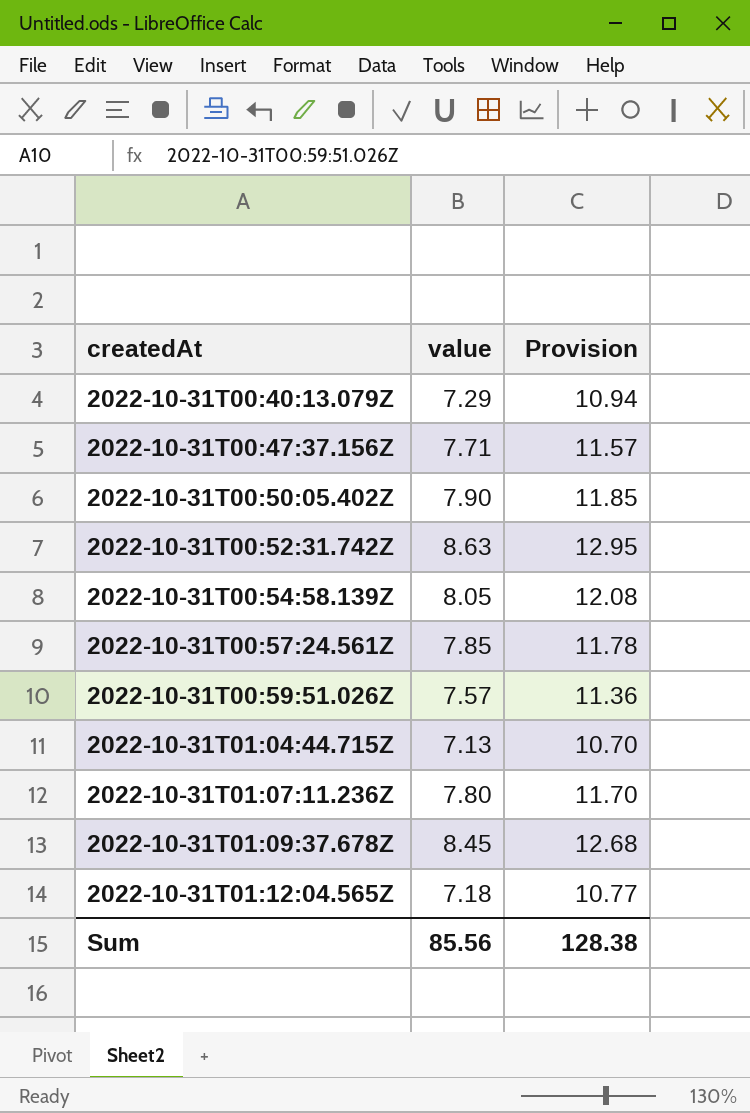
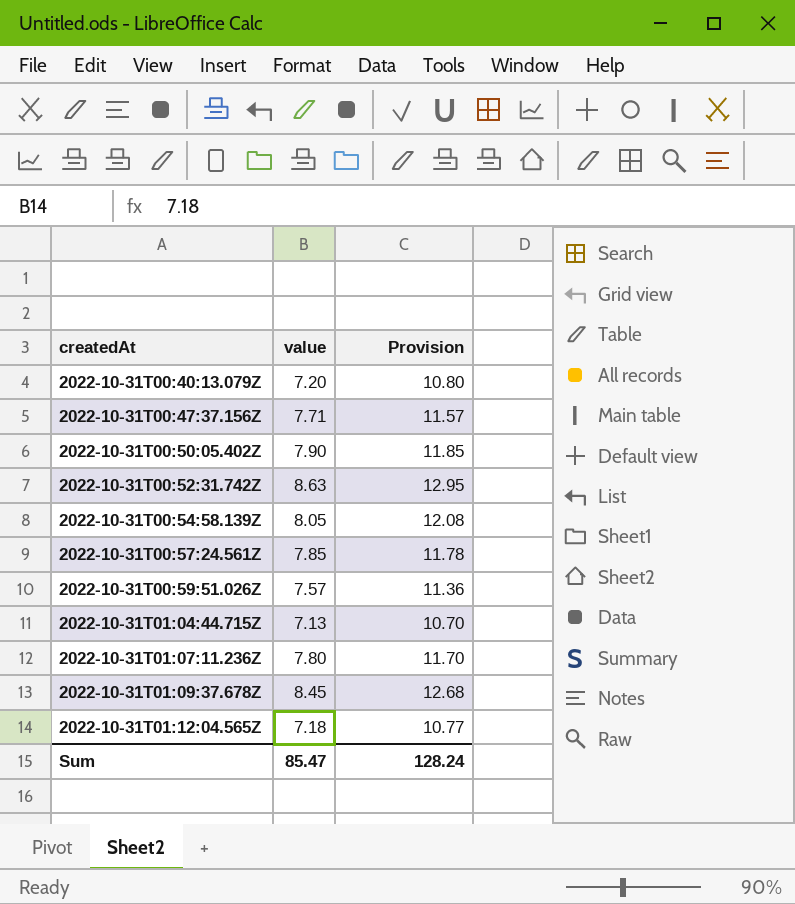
2022-10-31T00:40:13.079Z | value: 7.29 -> 7.20
2022-10-31T00:40:13.079Z | Provision: 10.94 -> 10.80
Sum | value: 85.56 -> 85.47
Sum | Provision: 128.38 -> 128.24

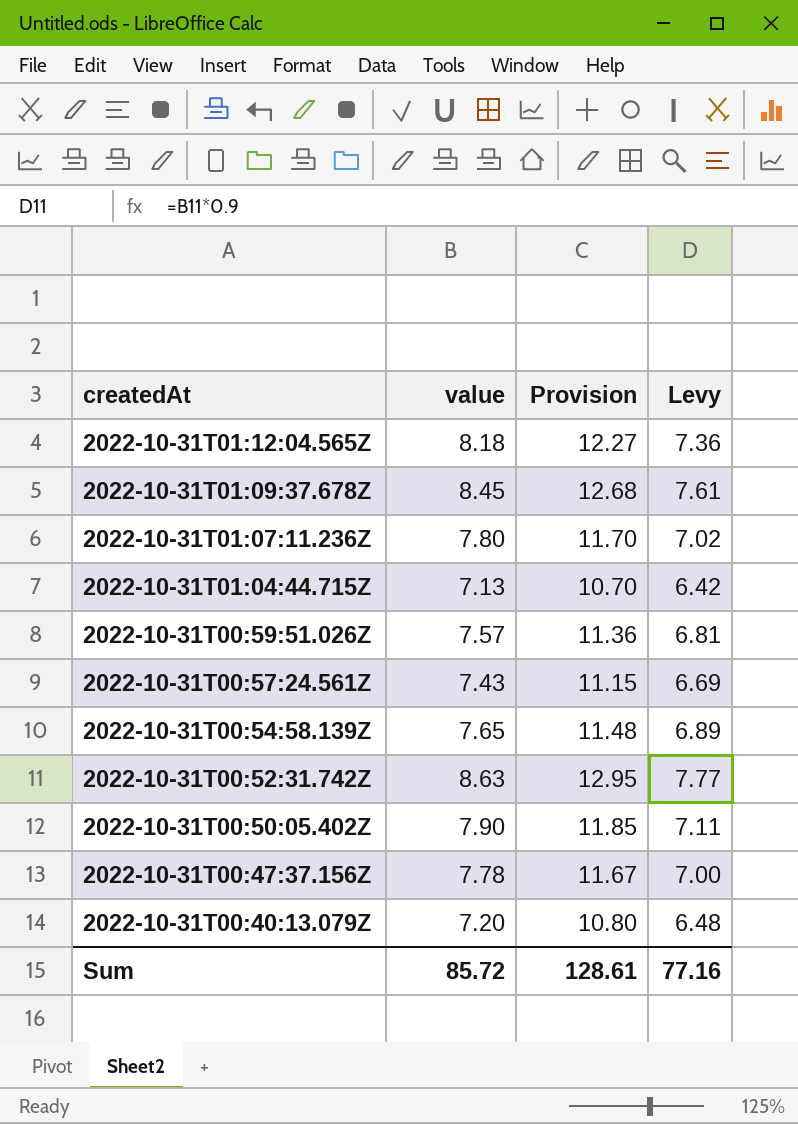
row order: createdAt ascending -> createdAt descending
column Levy | formula: none -> [value] * 0.9
2022-10-31T01:12:04.565Z | value: 7.18 -> 8.18
2022-10-31T01:12:04.565Z | Provision: 10.77 -> 12.27
2022-10-31T00:57:24.561Z | value: 7.85 -> 7.43
2022-10-31T00:57:24.561Z | Provision: 11.78 -> 11.15
2022-10-31T00:54:58.139Z | value: 8.05 -> 7.65
2022-10-31T00:54:58.139Z | Provision: 12.08 -> 11.48
2022-10-31T00:47:37.156Z | value: 7.71 -> 7.78
2022-10-31T00:47:37.156Z | Provision: 11.57 -> 11.67
Sum | value: 85.47 -> 85.72
Sum | Provision: 128.24 -> 128.61

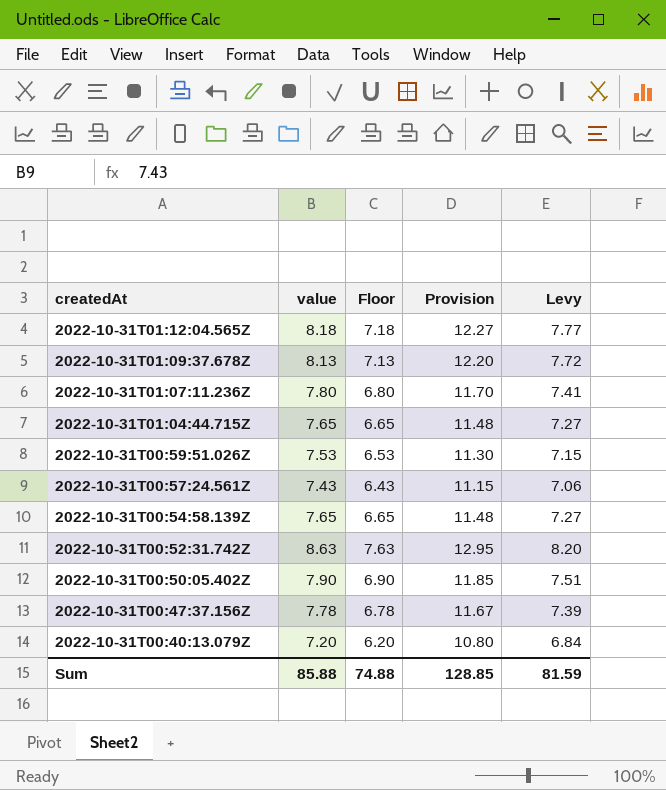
column Floor | formula: none -> [value] - 1
column Levy | formula: [value] * 0.9 -> [value] * 0.95
2022-10-31T01:09:37.678Z | value: 8.45 -> 8.13
2022-10-31T01:09:37.678Z | Provision: 12.68 -> 12.20
2022-10-31T01:04:44.715Z | value: 7.13 -> 7.65
2022-10-31T01:04:44.715Z | Provision: 10.70 -> 11.48
2022-10-31T00:59:51.026Z | value: 7.57 -> 7.53
2022-10-31T00:59:51.026Z | Provision: 11.36 -> 11.30
Sum | value: 85.72 -> 85.88
Sum | Provision: 128.61 -> 128.85
Sum | Levy: 77.16 -> 81.59

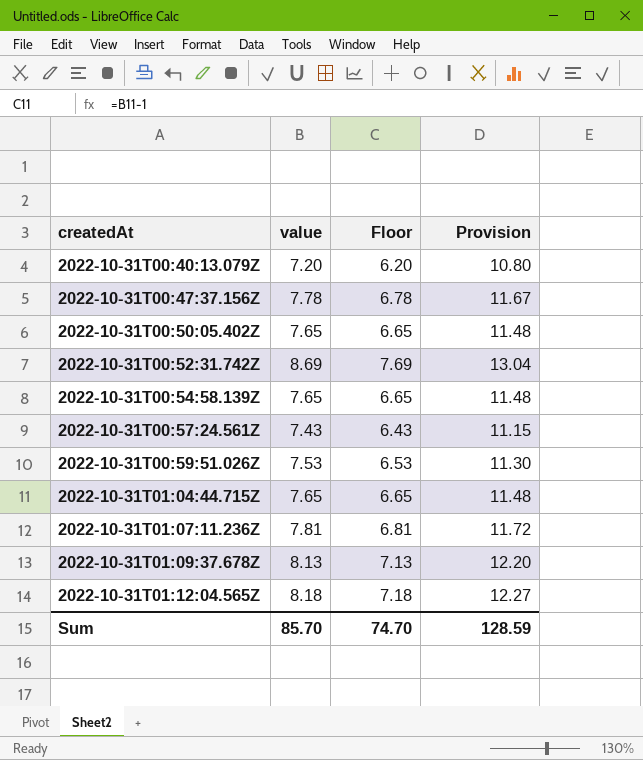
row order: createdAt descending -> createdAt ascending
column Levy | formula: [value] * 0.95 -> none
2022-10-31T00:50:05.402Z | value: 7.90 -> 7.65
2022-10-31T00:50:05.402Z | Floor: 6.90 -> 6.65
2022-10-31T00:50:05.402Z | Provision: 11.85 -> 11.48
2022-10-31T00:52:31.742Z | value: 8.63 -> 8.69
2022-10-31T00:52:31.742Z | Floor: 7.63 -> 7.69
2022-10-31T00:52:31.742Z | Provision: 12.95 -> 13.04
2022-10-31T01:07:11.236Z | value: 7.80 -> 7.81
2022-10-31T01:07:11.236Z | Floor: 6.80 -> 6.81
2022-10-31T01:07:11.236Z | Provision: 11.70 -> 11.72
Sum | value: 85.88 -> 85.70
Sum | Floor: 74.88 -> 74.70
Sum | Provision: 128.85 -> 128.59

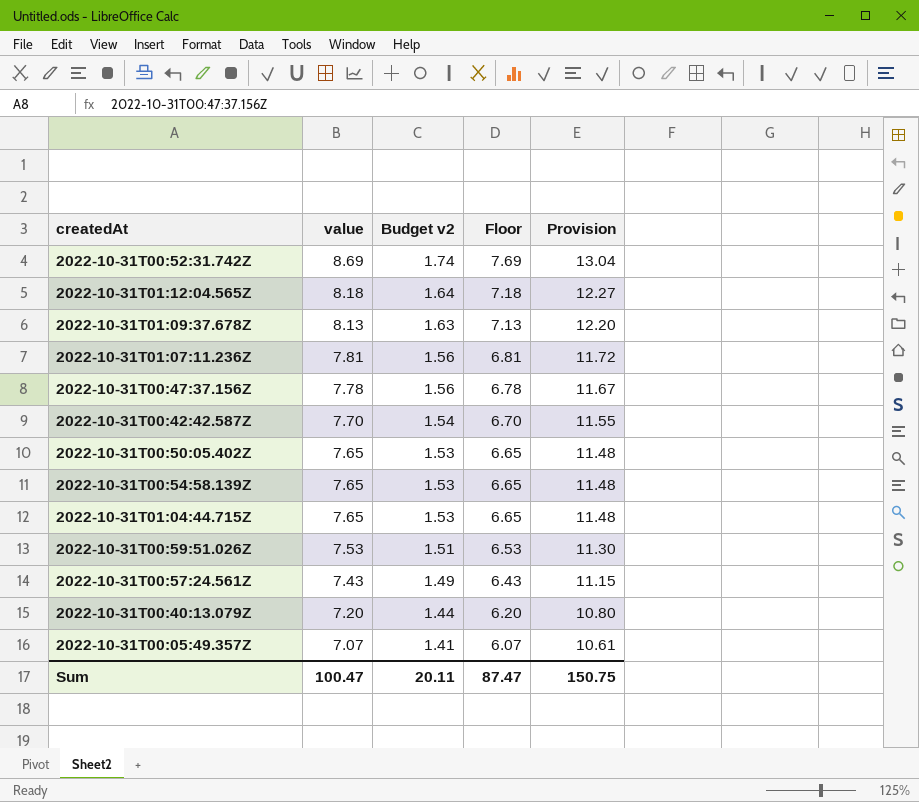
row order: createdAt ascending -> value descending
column Budget v2 | formula: none -> [value] * 0.2
row 2022-10-31T00:42:42.587Z: none -> 7.70 | 1.54 | 6.70 | 11.55
row 2022-10-31T00:05:49.357Z: none -> 7.07 | 1.41 | 6.07 | 10.61
Sum | value: 85.70 -> 100.47
Sum | Floor: 74.70 -> 87.47
Sum | Provision: 128.59 -> 150.75

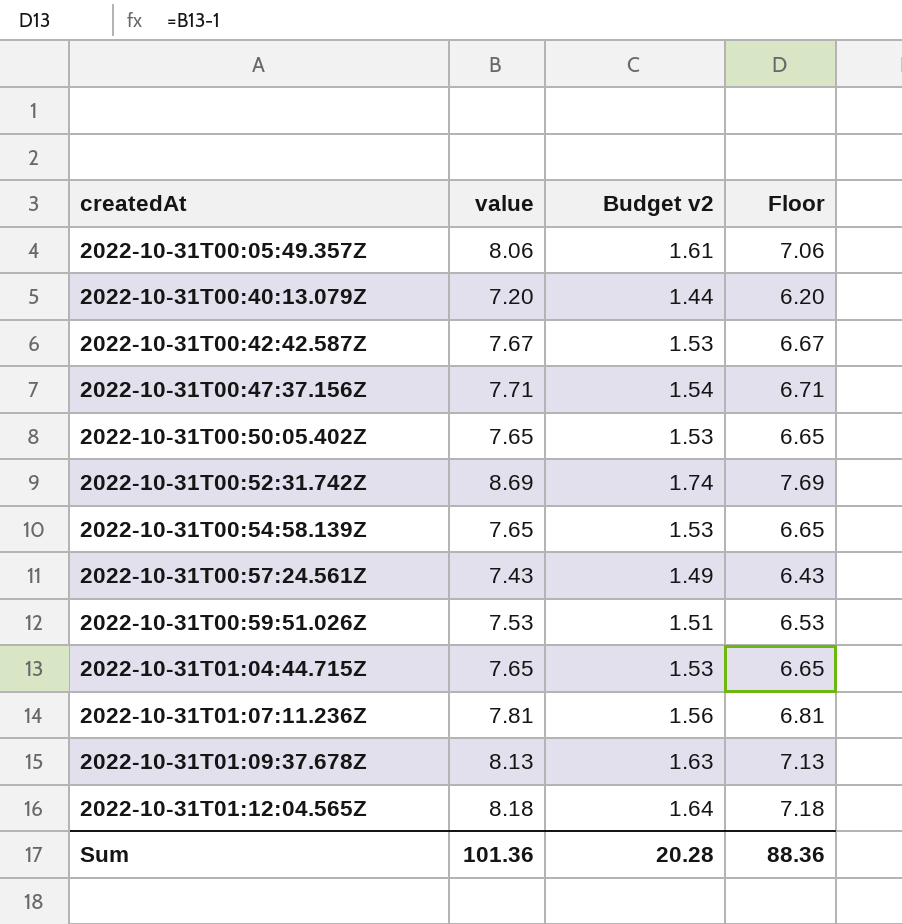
row order: value descending -> createdAt ascending
column Provision | formula: [value] * 1.5 -> none
2022-10-31T00:05:49.357Z | value: 7.07 -> 8.06
2022-10-31T00:05:49.357Z | Budget v2: 1.41 -> 1.61
2022-10-31T00:05:49.357Z | Floor: 6.07 -> 7.06
2022-10-31T00:42:42.587Z | value: 7.70 -> 7.67
2022-10-31T00:42:42.587Z | Budget v2: 1.54 -> 1.53
2022-10-31T00:42:42.587Z | Floor: 6.70 -> 6.67
2022-10-31T00:47:37.156Z | value: 7.78 -> 7.71
2022-10-31T00:47:37.156Z | Budget v2: 1.56 -> 1.54
2022-10-31T00:47:37.156Z | Floor: 6.78 -> 6.71
Sum | value: 100.47 -> 101.36
Sum | Budget v2: 20.11 -> 20.28
Sum | Floor: 87.47 -> 88.36

